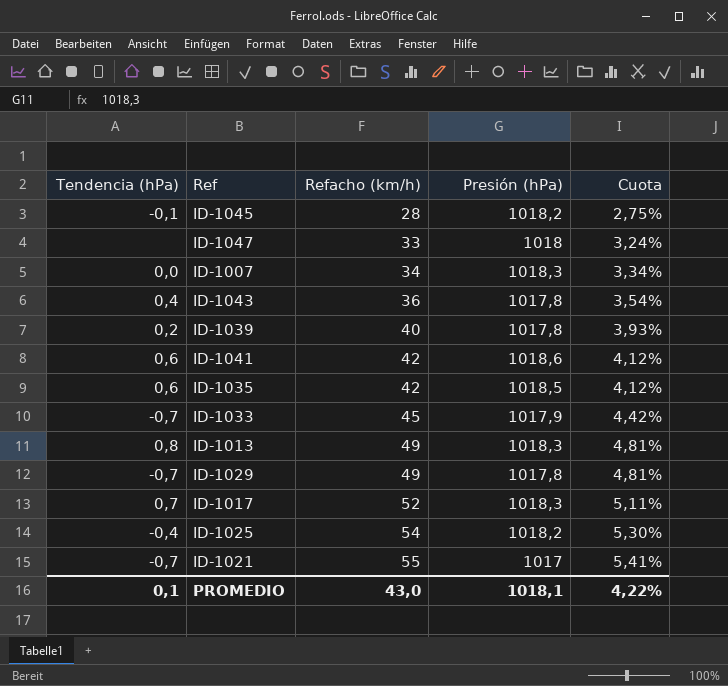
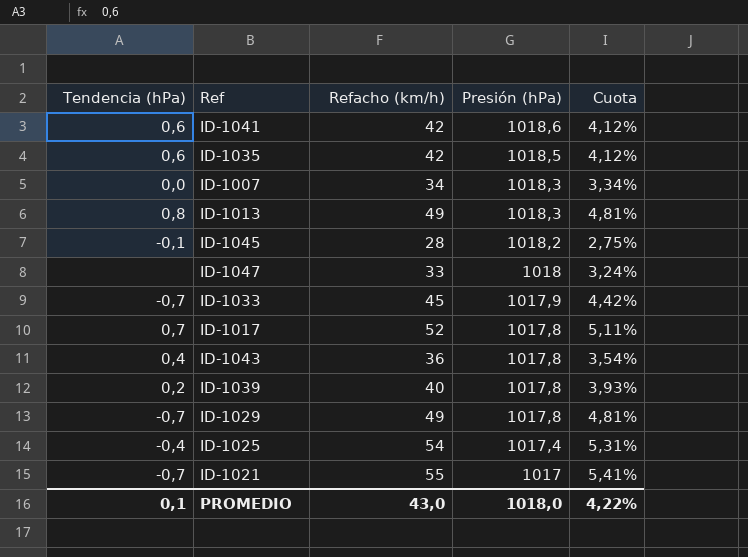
row order: Refacho (km/h) ascending -> Presión (hPa) descending
ID-1017 | Presión (hPa): 1018,3 -> 1017,8
ID-1025 | Presión (hPa): 1018,2 -> 1017,4
ID-1025 | Cuota: 5,30% -> 5,31%
PROMEDIO | Presión (hPa): 1018,1 -> 1018,0

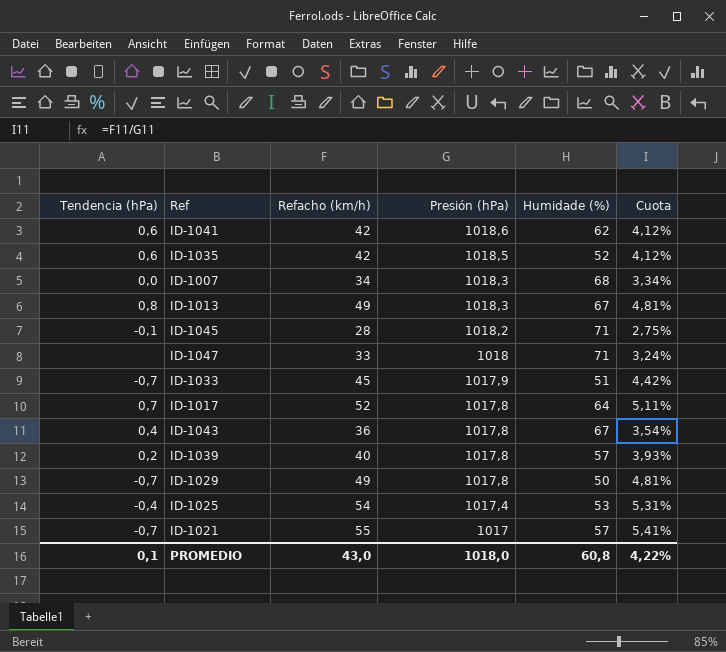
column Humidade (%) | position: none -> 5

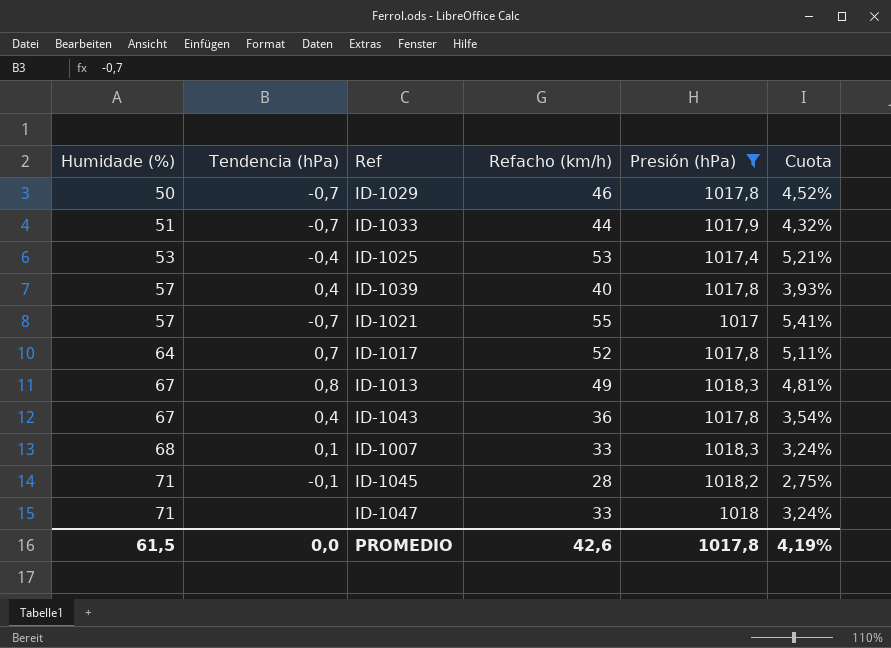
filter: none -> Presión (hPa) <= 1018,3
row order: Presión (hPa) descending -> Humidade (%) ascending
column Humidade (%) | position: 5 -> 1
ID-1029 | Refacho (km/h): 49 -> 46
ID-1029 | Cuota: 4,81% -> 4,52%
ID-1033 | Refacho (km/h): 45 -> 44
ID-1033 | Cuota: 4,42% -> 4,32%
ID-1025 | Refacho (km/h): 54 -> 53
ID-1025 | Cuota: 5,31% -> 5,21%
ID-1039 | Tendencia (hPa): 0,2 -> 0,4
ID-1007 | Tendencia (hPa): 0,0 -> 0,1
ID-1007 | Refacho (km/h): 34 -> 33
ID-1007 | Cuota: 3,34% -> 3,24%
PROMEDIO | Humidade (%): 60,8 -> 61,5
PROMEDIO | Tendencia (hPa): 0,1 -> 0,0
PROMEDIO | Refacho (km/h): 43,0 -> 42,6
PROMEDIO | Presión (hPa): 1018,0 -> 1017,8
PROMEDIO | Cuota: 4,22% -> 4,19%

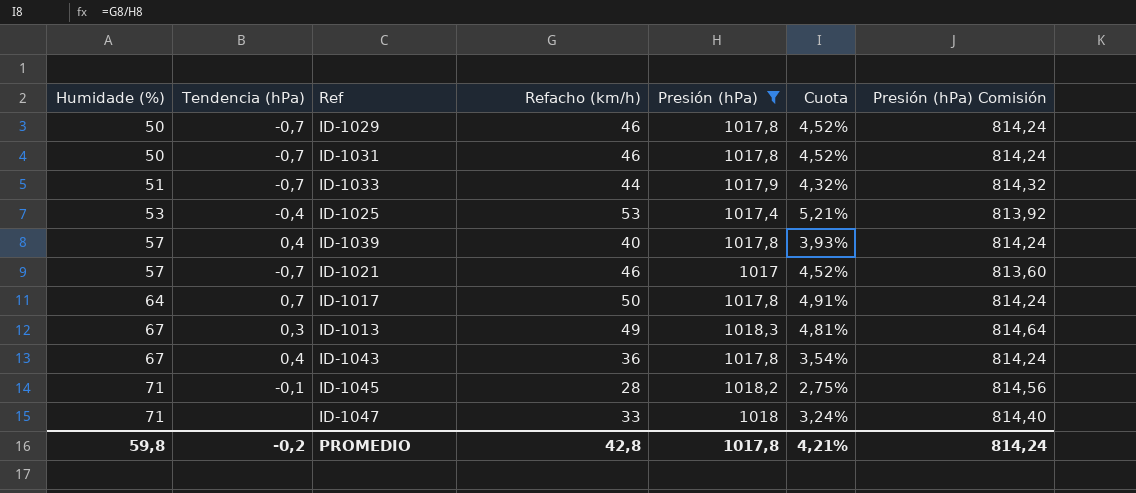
column Presión (hPa) Comisión | formula: none -> [Presión (hPa)] * 0,8
row ID-1007: 68 | 0,1 | 33 | 1018,3 | 3,24% -> none
row ID-1031: none -> 50 | -0,7 | 46 | 1017,8 | 4,52% | 814,24
ID-1021 | Refacho (km/h): 55 -> 46
ID-1021 | Cuota: 5,41% -> 4,52%
ID-1017 | Refacho (km/h): 52 -> 50
ID-1017 | Cuota: 5,11% -> 4,91%
ID-1013 | Tendencia (hPa): 0,8 -> 0,3
PROMEDIO | Humidade (%): 61,5 -> 59,8
PROMEDIO | Tendencia (hPa): 0,0 -> -0,2
PROMEDIO | Refacho (km/h): 42,6 -> 42,8
PROMEDIO | Cuota: 4,19% -> 4,21%

